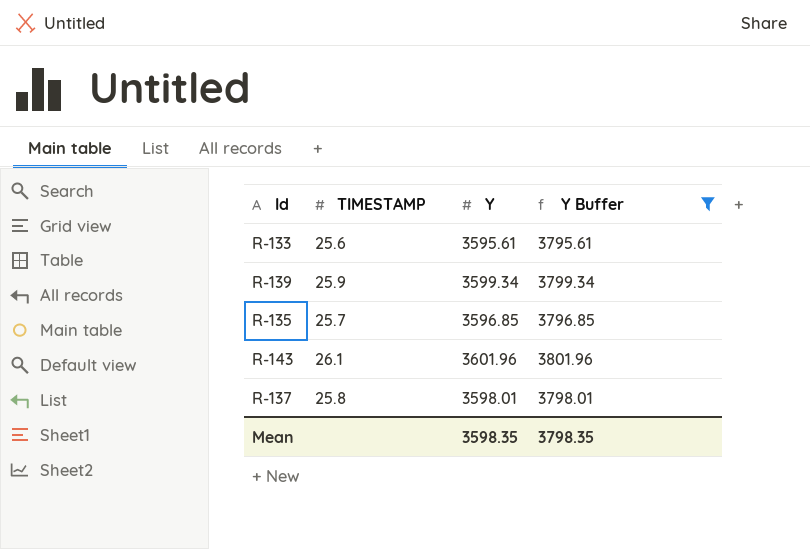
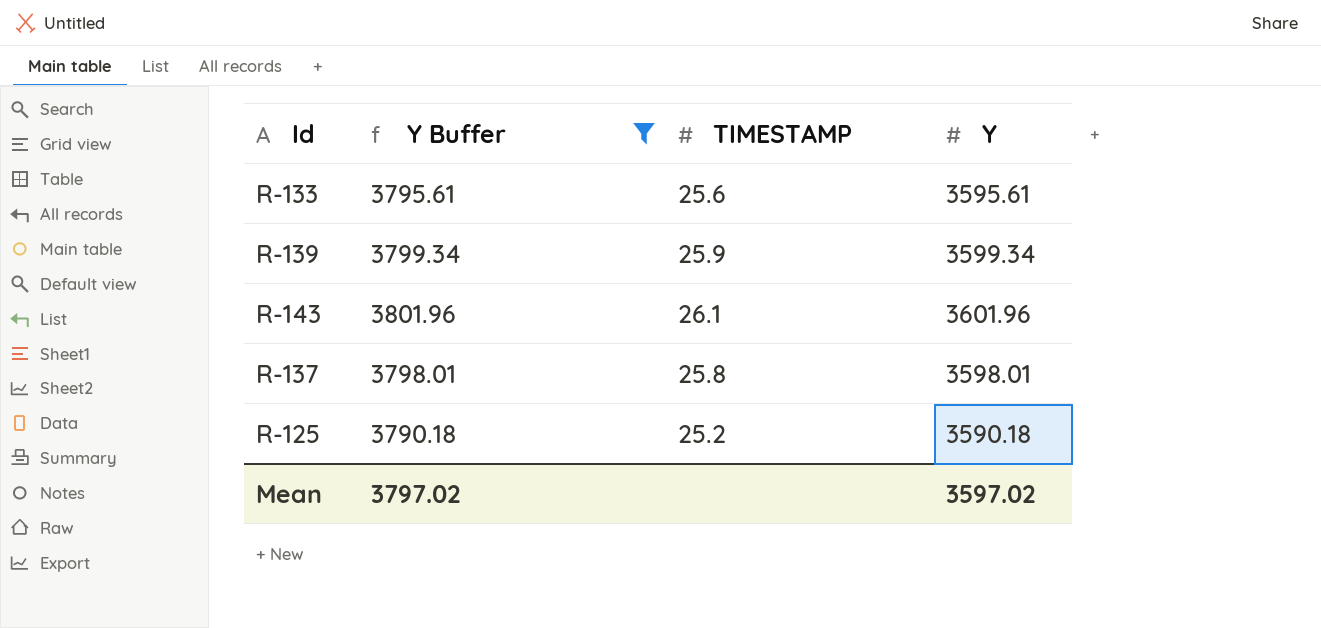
column Y Buffer | position: 4 -> 2
row R-135: 25.7 | 3596.85 | 3796.85 -> none
row R-125: none -> 3790.18 | 25.2 | 3590.18
Mean | Y Buffer: 3798.35 -> 3797.02
Mean | Y: 3598.35 -> 3597.02

